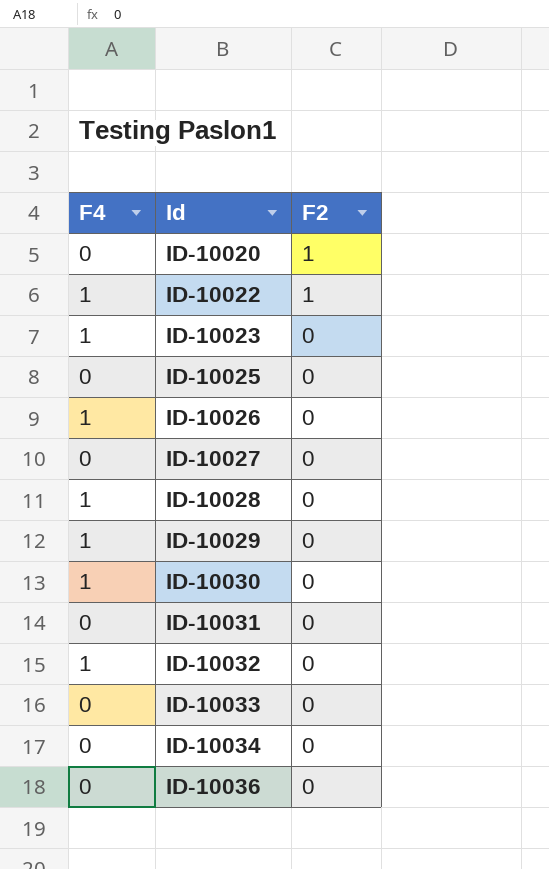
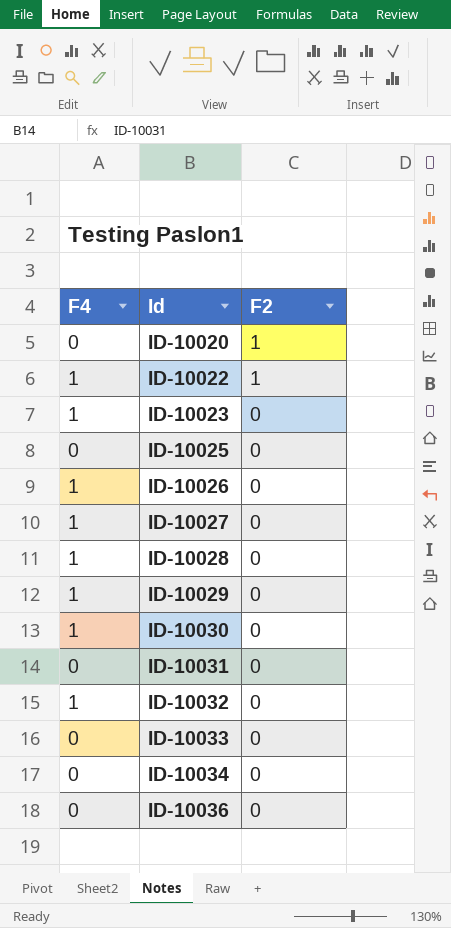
ID-10027 | F4: 0 -> 1

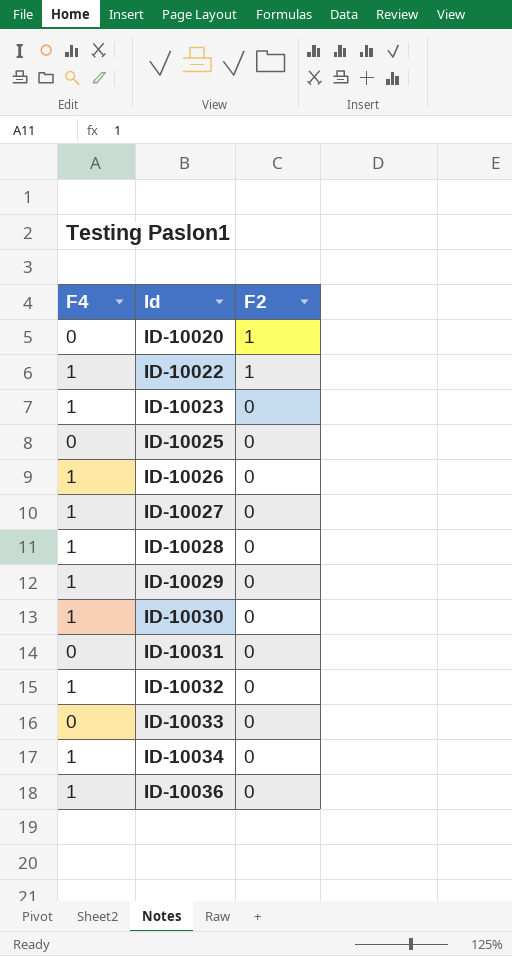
ID-10034 | F4: 0 -> 1
ID-10036 | F4: 0 -> 1

